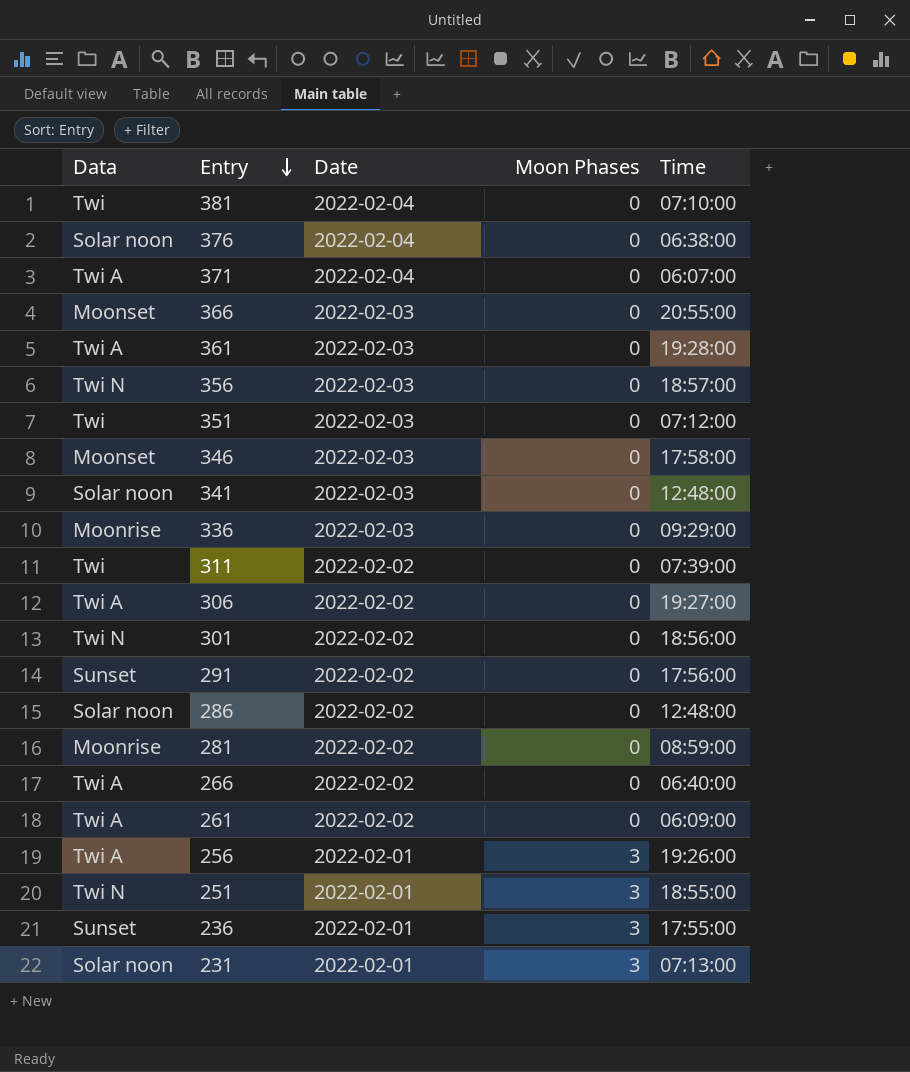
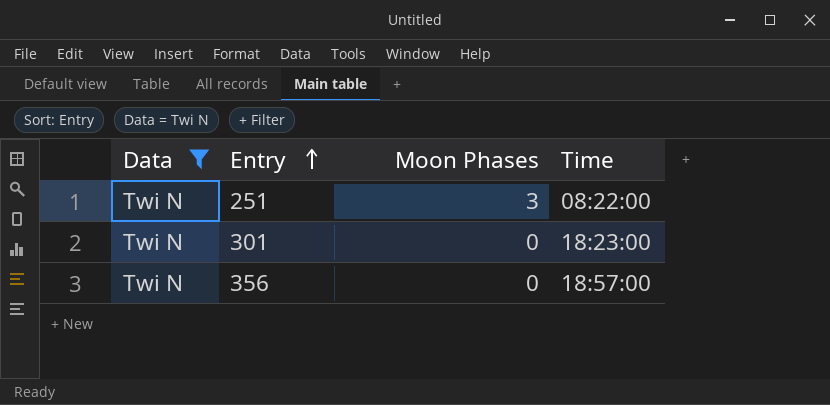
filter: none -> Data = Twi N
row order: Entry descending -> Entry ascending
column Date | position: 3 -> none
251 | Time: 18:55:00 -> 08:22:00
301 | Time: 18:56:00 -> 18:23:00

